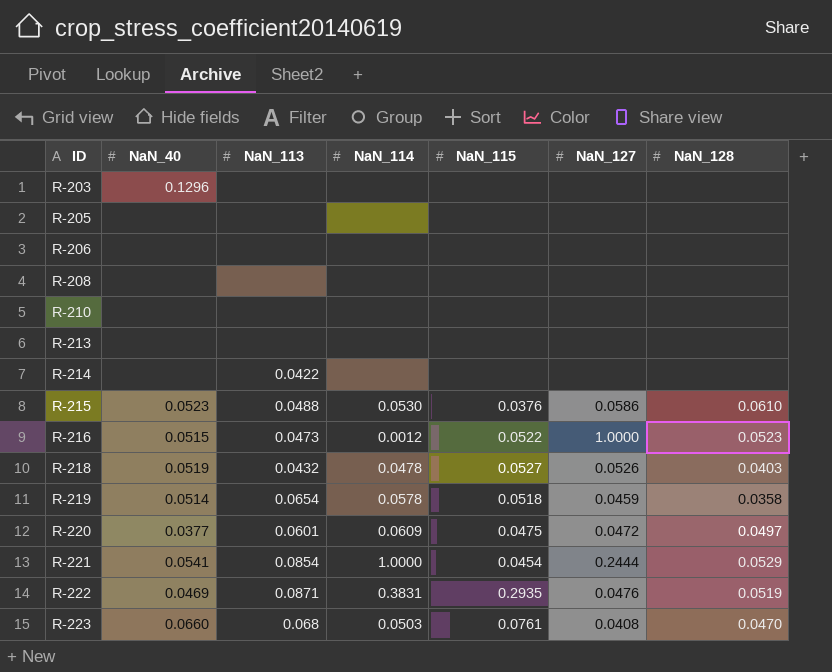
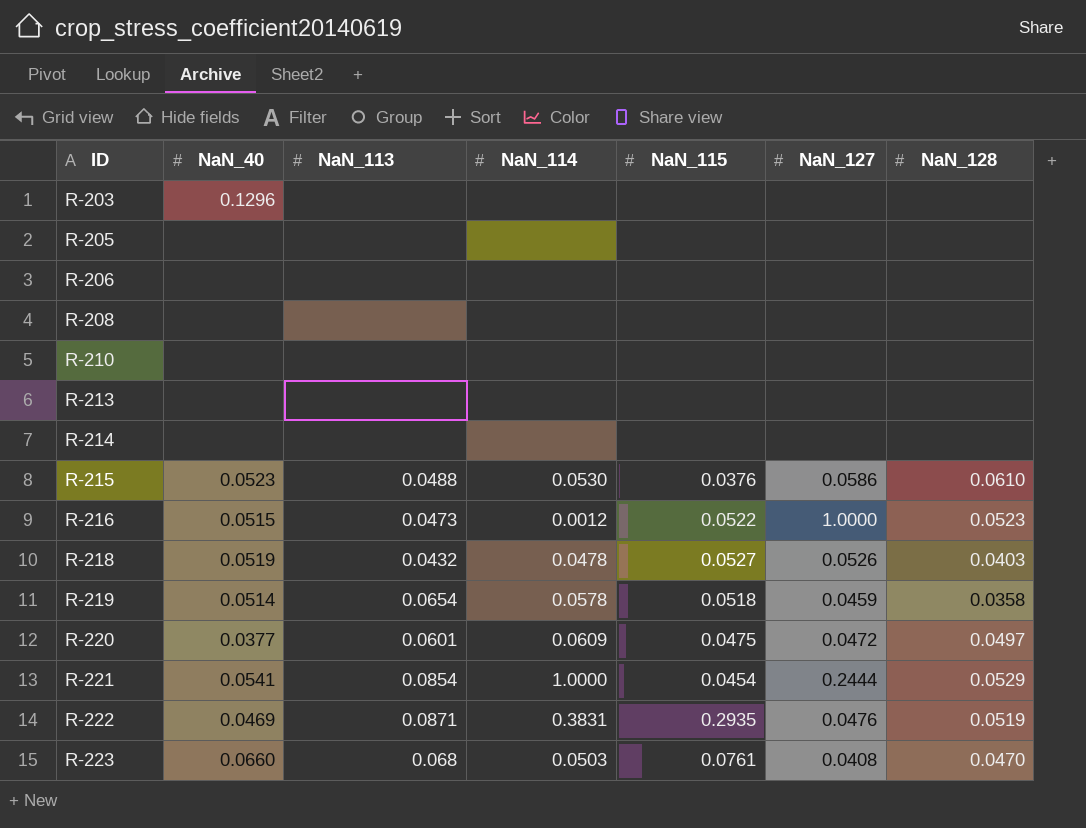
R-214 | NaN_113: 0.0422 -> none

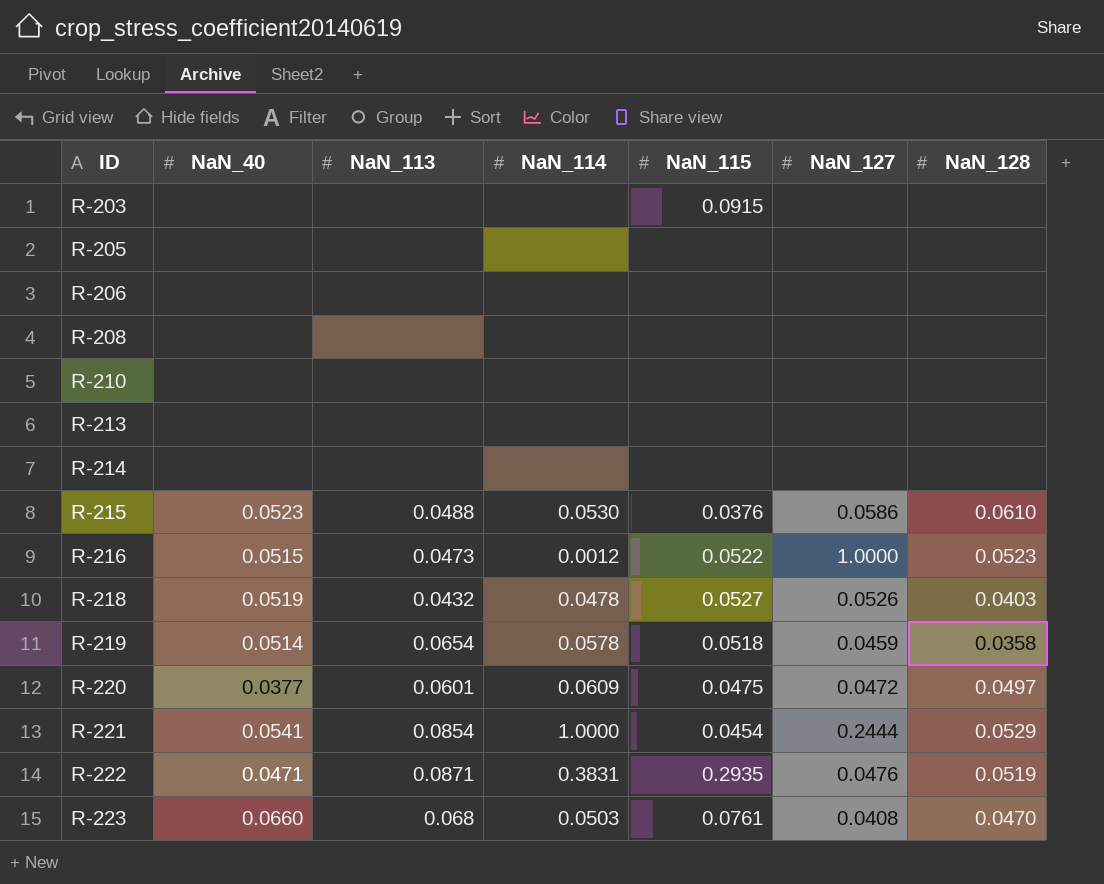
R-203 | NaN_40: 0.1296 -> none
R-203 | NaN_115: none -> 0.0915
R-222 | NaN_40: 0.0469 -> 0.0471

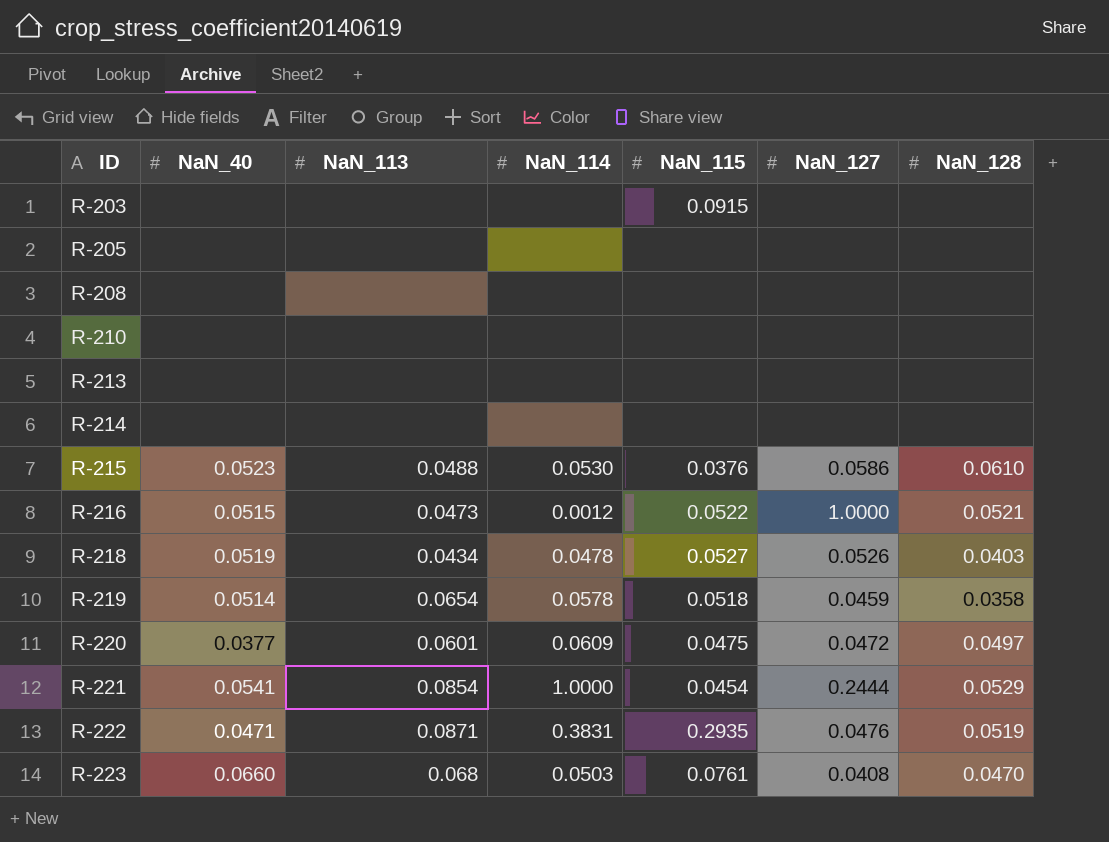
row R-206: none | none | none | none | none | none -> none
R-216 | NaN_128: 0.0523 -> 0.0521
R-218 | NaN_113: 0.0432 -> 0.0434

